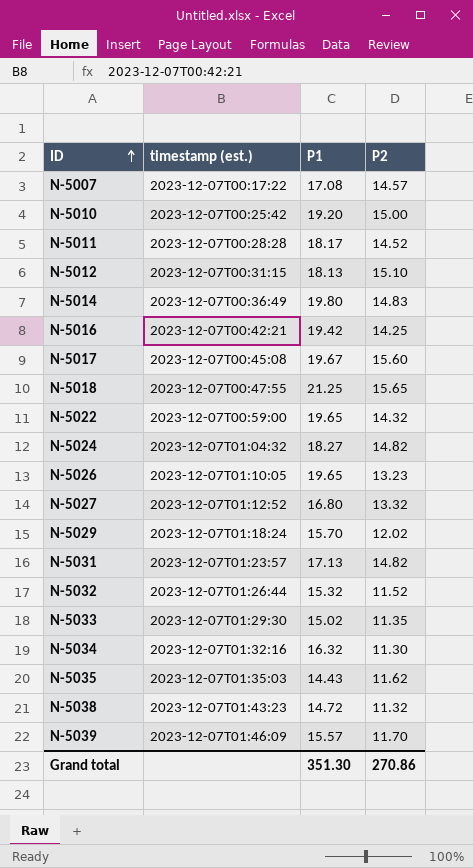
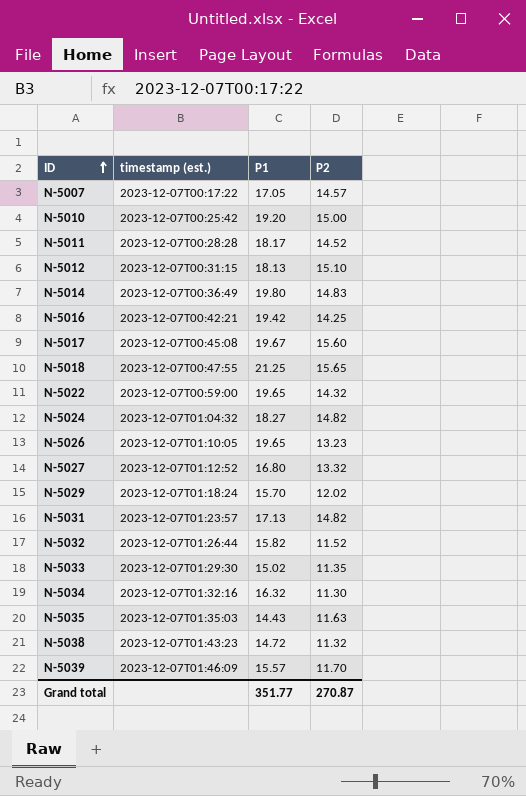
N-5007 | P1: 17.08 -> 17.05
N-5032 | P1: 15.32 -> 15.82
N-5035 | P2: 11.62 -> 11.63
Grand total | P1: 351.30 -> 351.77
Grand total | P2: 270.86 -> 270.87

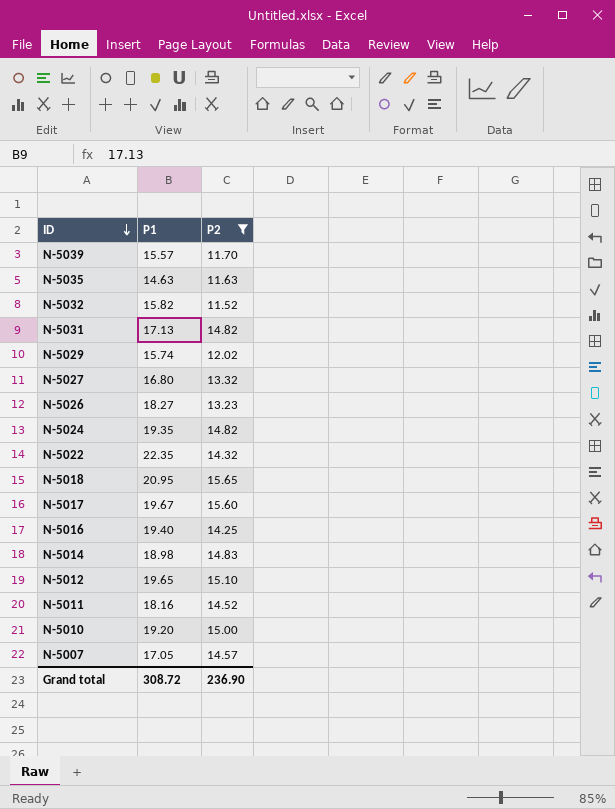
filter: none -> P2 >= 11.52
row order: ID ascending -> ID descending
column timestamp (est.) | position: 2 -> none
N-5035 | P1: 14.43 -> 14.63
N-5029 | P1: 15.70 -> 15.74
N-5026 | P1: 19.65 -> 18.27
N-5024 | P1: 18.27 -> 19.35
N-5022 | P1: 19.65 -> 22.35
N-5018 | P1: 21.25 -> 20.95
N-5016 | P1: 19.42 -> 19.40
N-5014 | P1: 19.80 -> 18.98
N-5012 | P1: 18.13 -> 19.65
N-5011 | P1: 18.17 -> 18.16
Grand total | P1: 351.77 -> 308.72
Grand total | P2: 270.87 -> 236.90

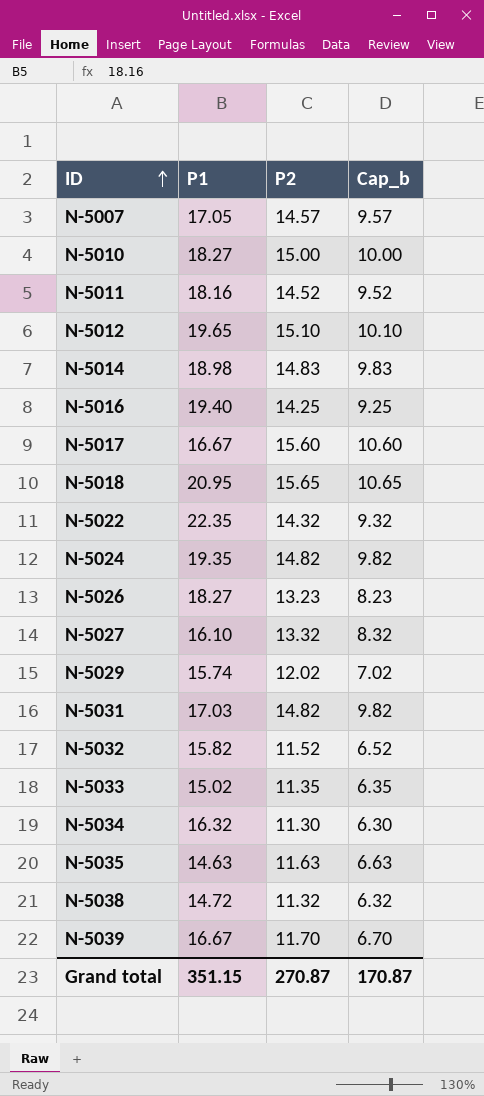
filter: P2 >= 11.52 -> none
row order: ID descending -> ID ascending
column Cap_b | formula: none -> [P2] - 5
N-5010 | P1: 19.20 -> 18.27
N-5017 | P1: 19.67 -> 16.67
N-5027 | P1: 16.80 -> 16.10
N-5031 | P1: 17.13 -> 17.03
N-5039 | P1: 15.57 -> 16.67
Grand total | P1: 308.72 -> 351.15
Grand total | P2: 236.90 -> 270.87

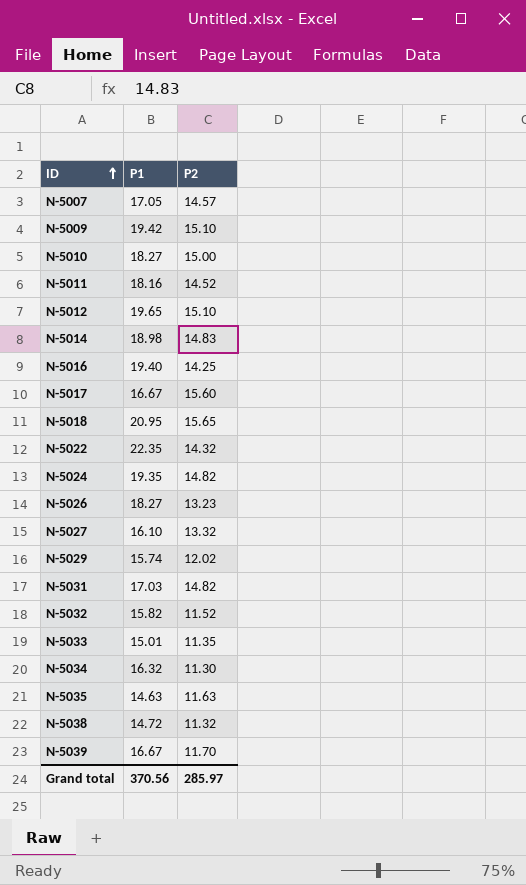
column Cap_b | formula: [P2] - 5 -> none
row N-5009: none -> 19.42 | 15.10
N-5033 | P1: 15.02 -> 15.01
Grand total | P1: 351.15 -> 370.56
Grand total | P2: 270.87 -> 285.97

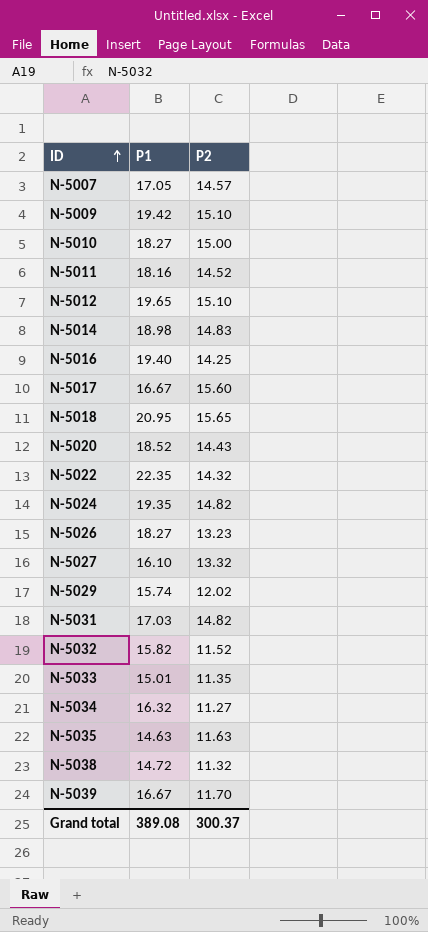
row N-5020: none -> 18.52 | 14.43
N-5034 | P2: 11.30 -> 11.27
Grand total | P1: 370.56 -> 389.08
Grand total | P2: 285.97 -> 300.37

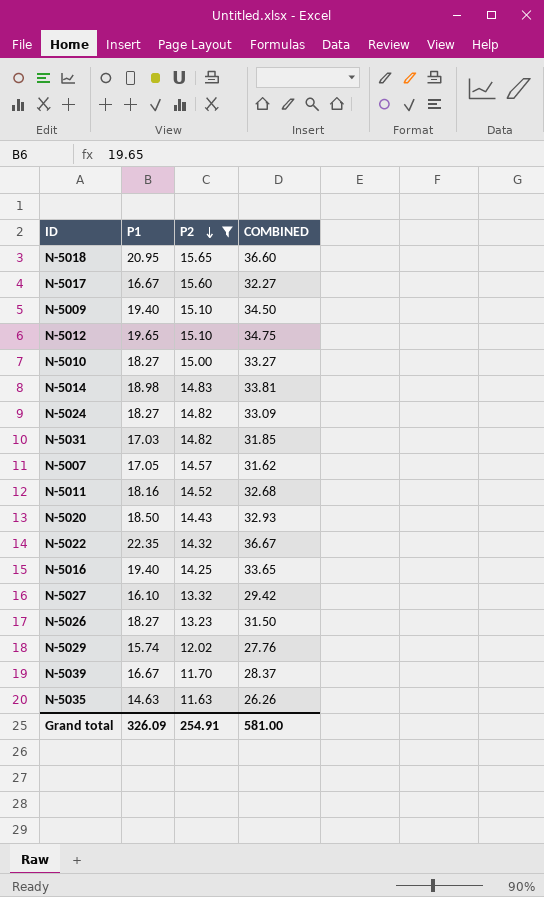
filter: none -> P2 >= 11.63
row order: ID ascending -> P2 descending
column COMBINED | formula: none -> [P1] + [P2]
N-5009 | P1: 19.42 -> 19.40
N-5024 | P1: 19.35 -> 18.27
N-5020 | P1: 18.52 -> 18.50
Grand total | P1: 389.08 -> 326.09
Grand total | P2: 300.37 -> 254.91

